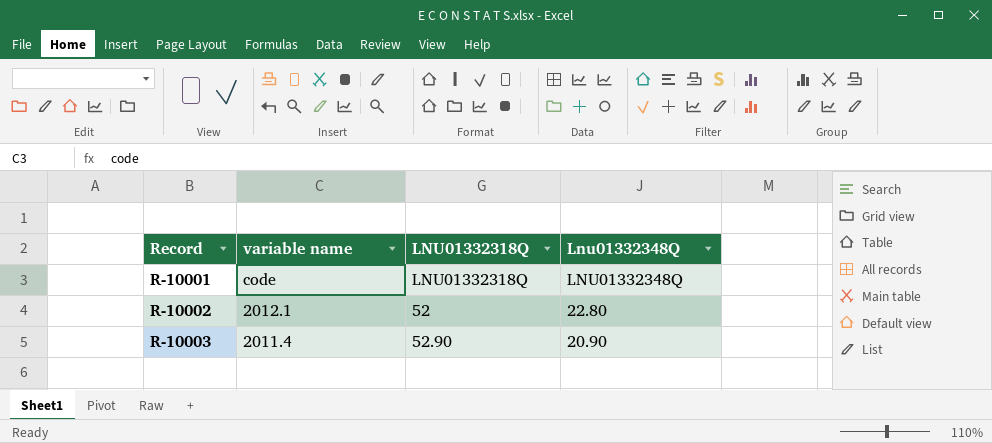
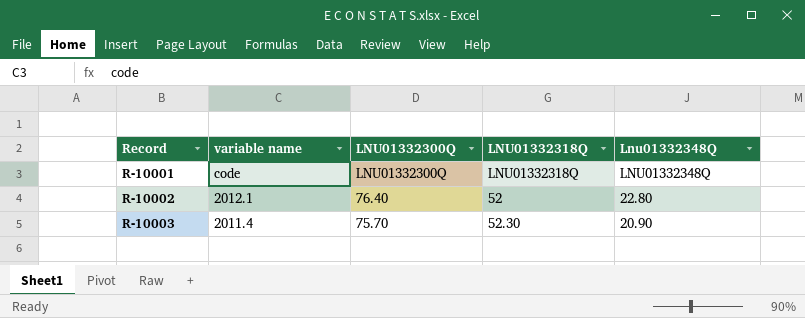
column LNU01332300Q | position: none -> 3
R-10003 | LNU01332318Q: 52.90 -> 52.30

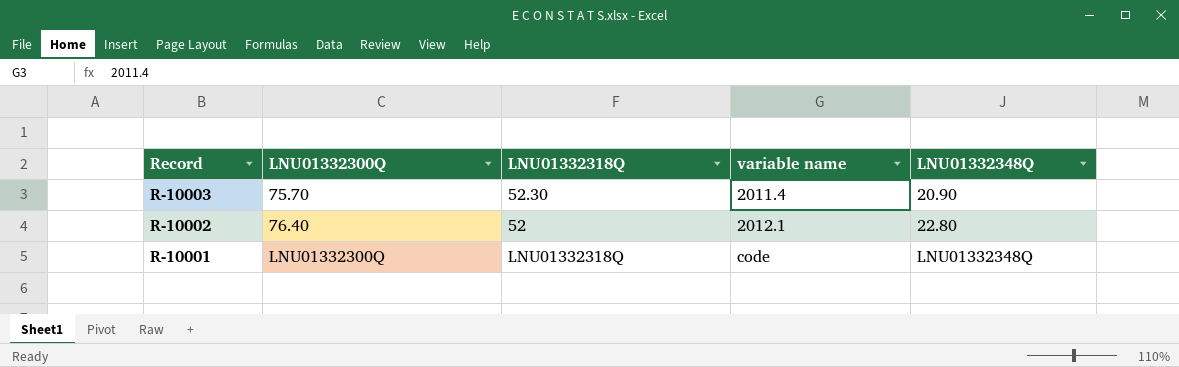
row order: Record ascending -> Record descending
column variable name | position: 2 -> 4
column name: Lnu01332348Q -> LNU01332348Q

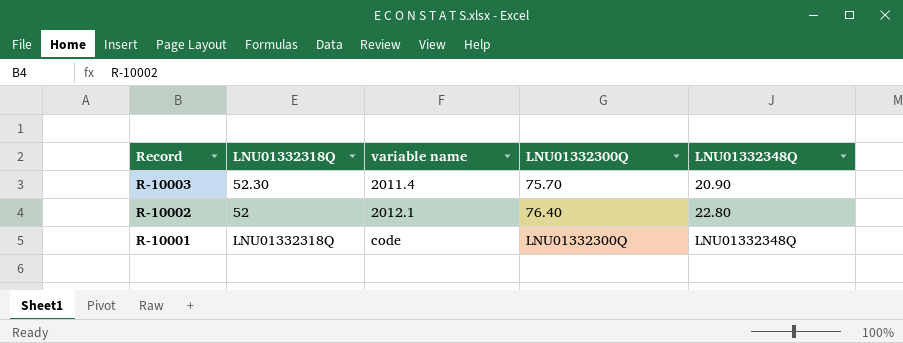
column LNU01332300Q | position: 2 -> 4

